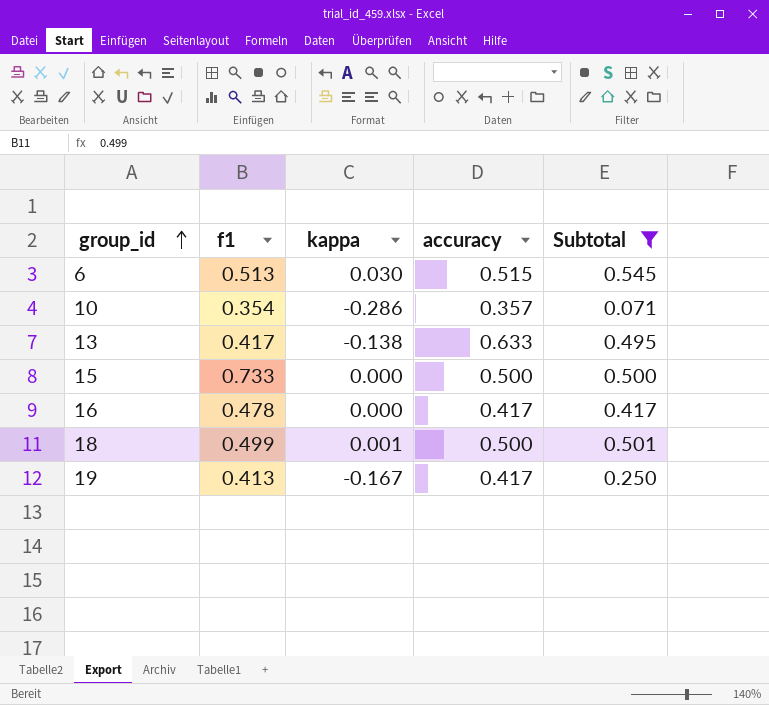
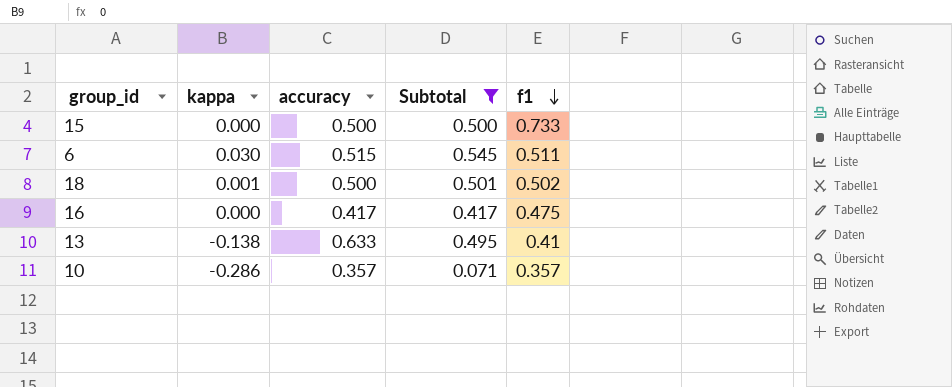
row order: group_id ascending -> f1 descending
column f1 | position: 2 -> 5
row 19: 0.413 | -0.167 | 0.417 | 0.250 -> none
6 | f1: 0.513 -> 0.511
18 | f1: 0.499 -> 0.502
16 | f1: 0.478 -> 0.475
13 | f1: 0.417 -> 0.41
10 | f1: 0.354 -> 0.357

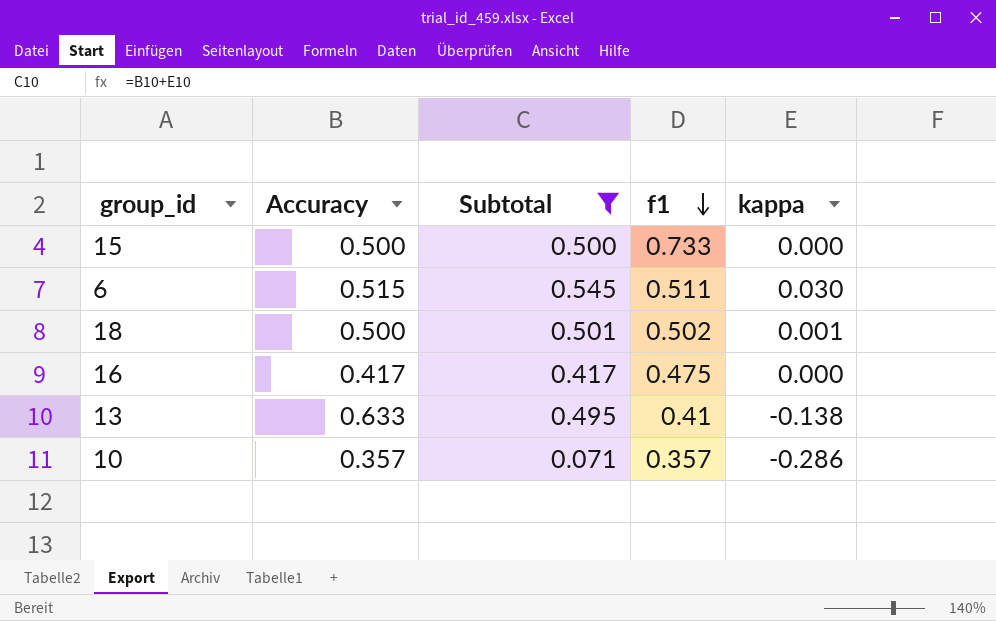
column name: accuracy -> Accuracy
column kappa | position: 2 -> 5

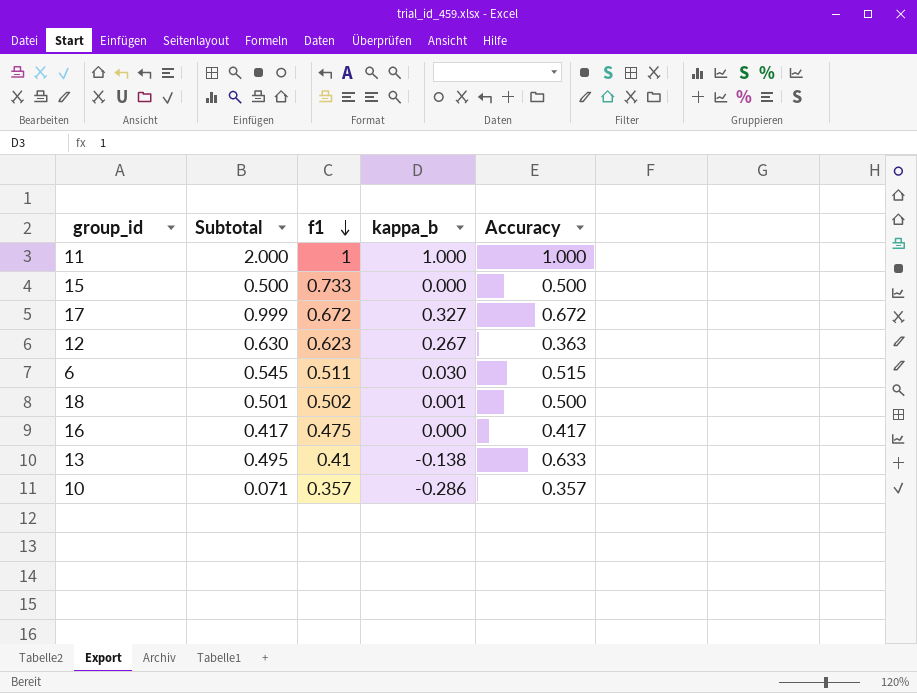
filter: Subtotal <= 0.545 -> none
column name: kappa -> kappa_b
column Accuracy | position: 2 -> 5

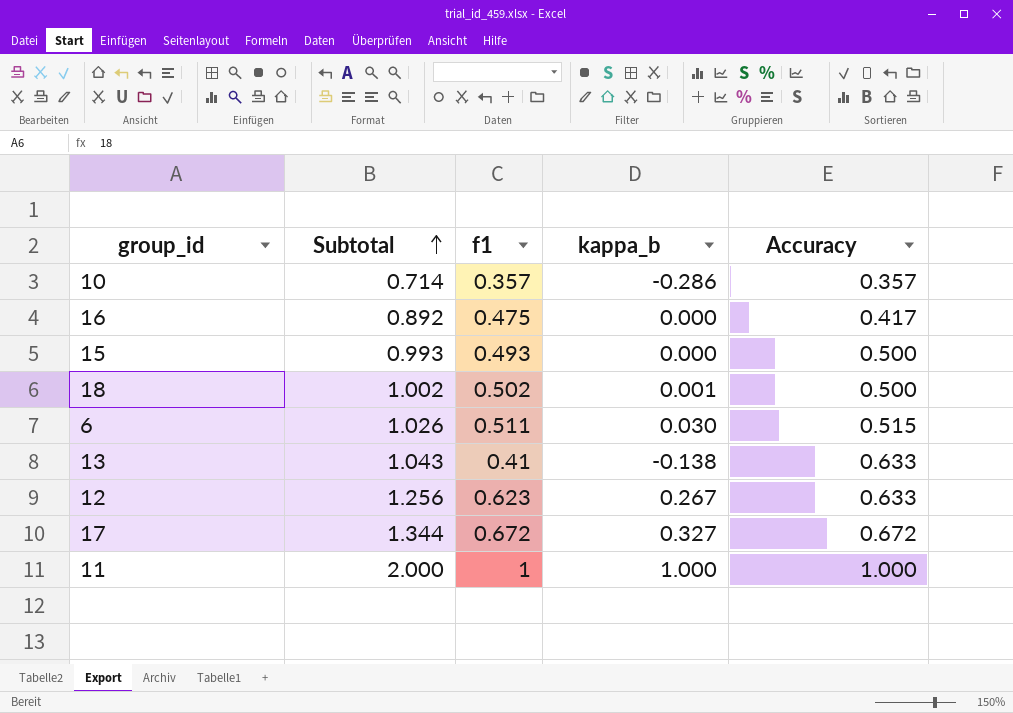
row order: f1 descending -> Subtotal ascending
column Subtotal | formula: [kappa_b] + [Accuracy] -> [f1] + [Accuracy]
15 | f1: 0.733 -> 0.493
12 | Accuracy: 0.363 -> 0.633

